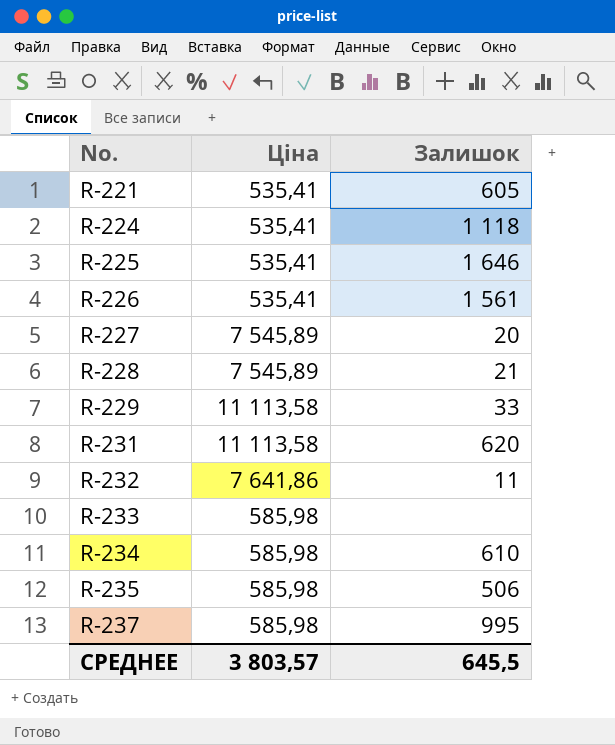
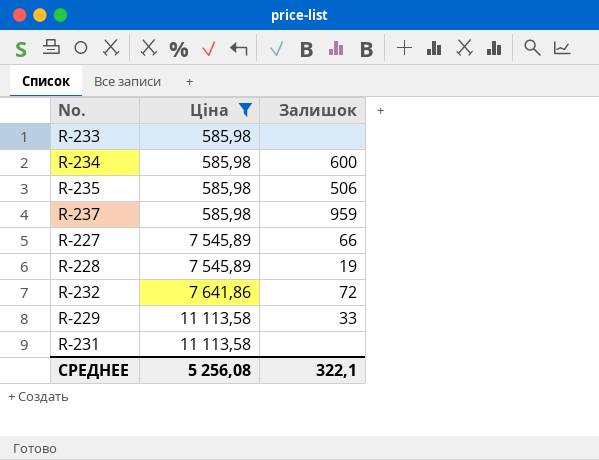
filter: none -> Ціна != 535,41
row order: No. ascending -> Ціна ascending
R-234 | Залишок: 610 -> 600
R-237 | Залишок: 995 -> 959
R-227 | Залишок: 20 -> 66
R-228 | Залишок: 21 -> 19
R-232 | Залишок: 11 -> 72
R-231 | Залишок: 620 -> none
СРЕДНЕЕ | Ціна: 3 803,57 -> 5 256,08
СРЕДНЕЕ | Залишок: 645,5 -> 322,1

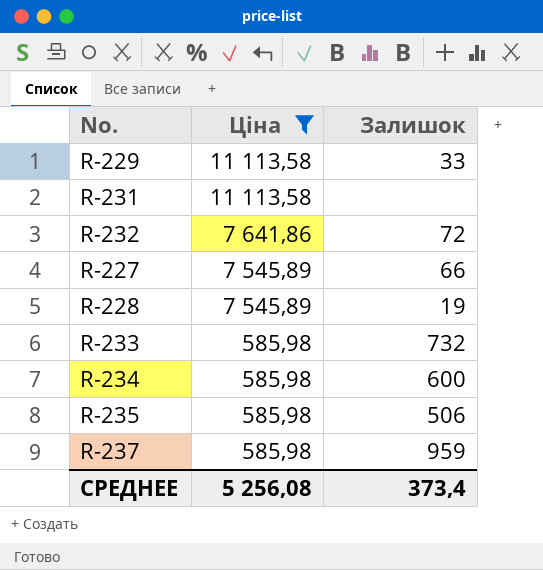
row order: Ціна ascending -> Ціна descending
R-233 | Залишок: none -> 732
СРЕДНЕЕ | Залишок: 322,1 -> 373,4

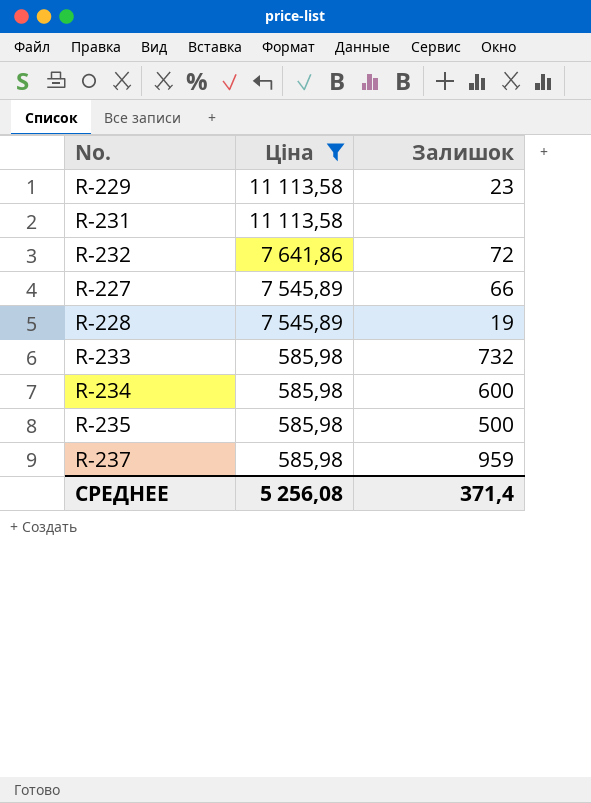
R-229 | Залишок: 33 -> 23
R-235 | Залишок: 506 -> 500
СРЕДНЕЕ | Залишок: 373,4 -> 371,4

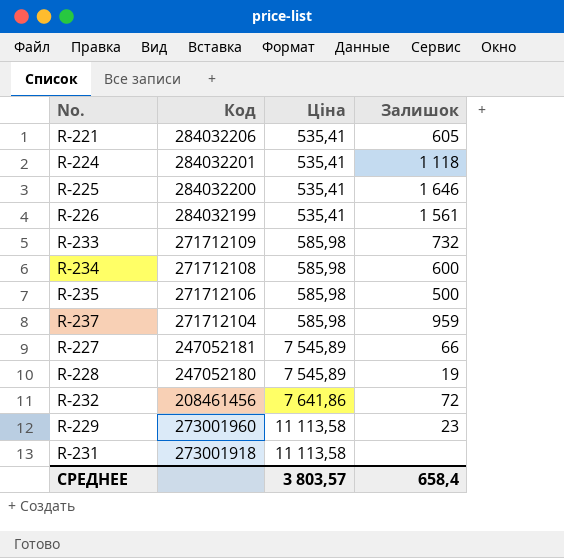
filter: Ціна != 535,41 -> none
row order: Ціна descending -> Ціна ascending
column Код | position: none -> 2
СРЕДНЕЕ | Ціна: 5 256,08 -> 3 803,57
СРЕДНЕЕ | Залишок: 371,4 -> 658,4

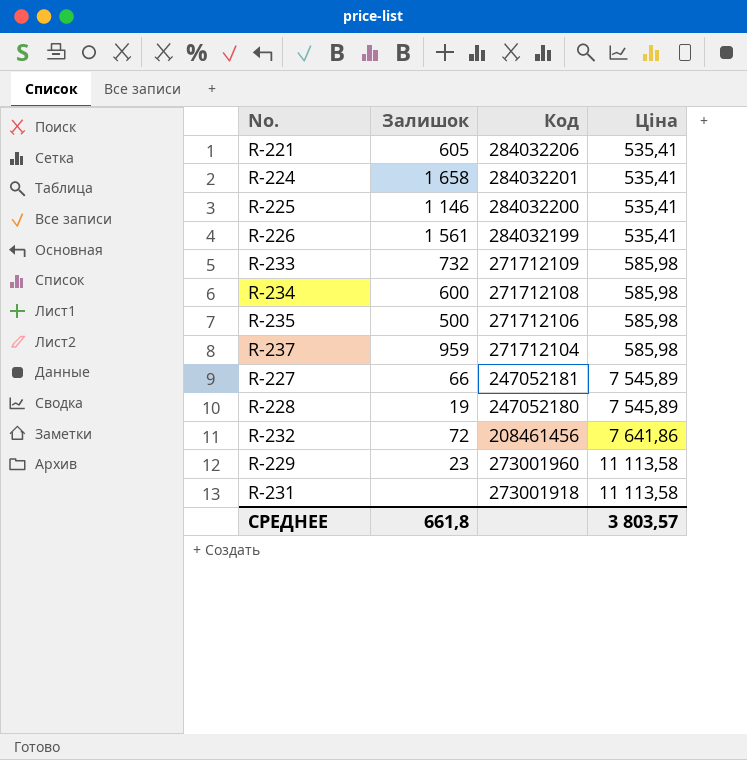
column Залишок | position: 4 -> 2
R-224 | Залишок: 1 118 -> 1 658
R-225 | Залишок: 1 646 -> 1 146
СРЕДНЕЕ | Залишок: 658,4 -> 661,8

